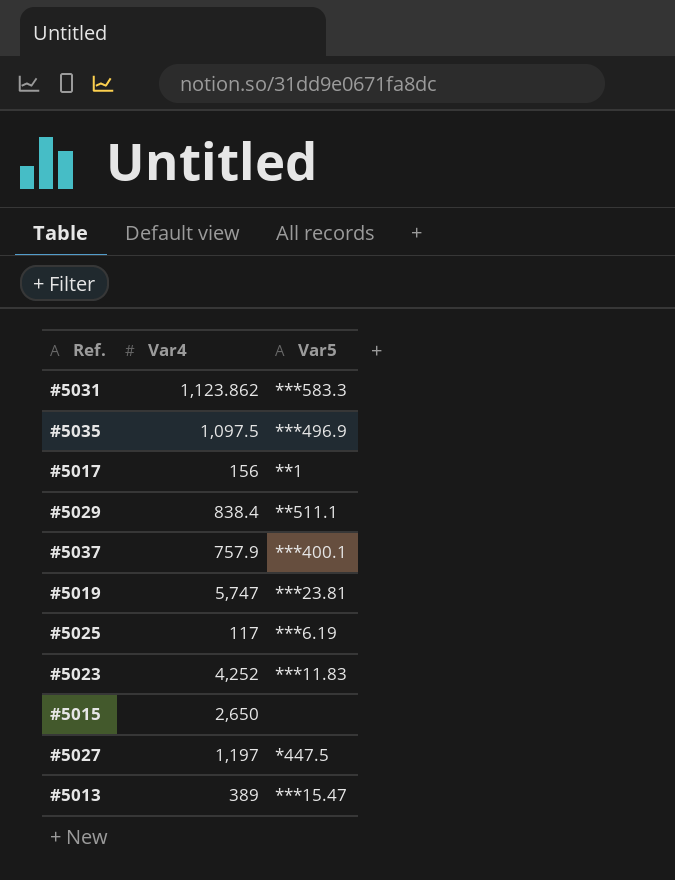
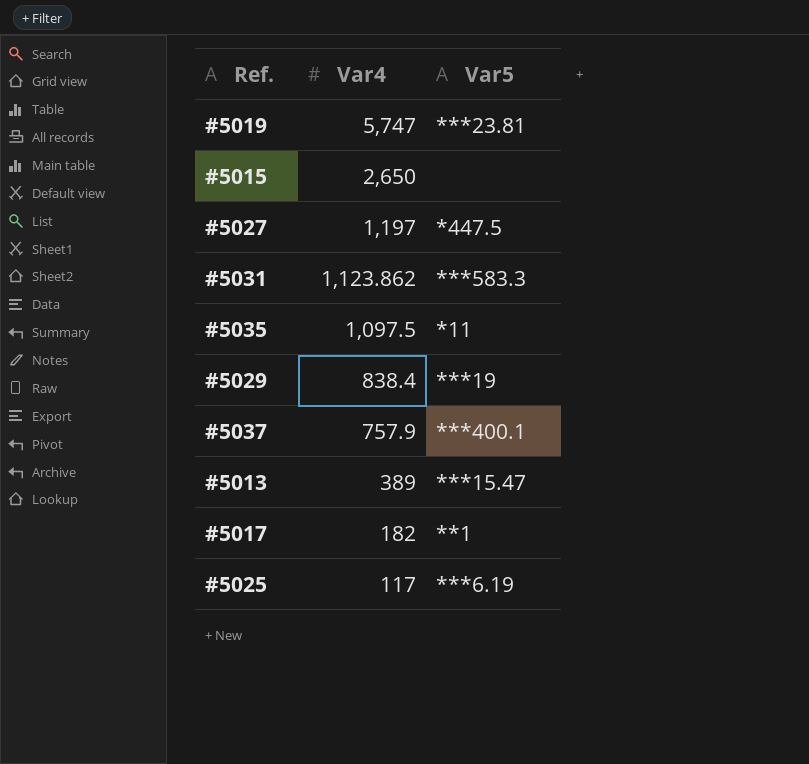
row order: none -> Var4 descending
row #5023: 4,252 | ***11.83 -> none
#5035 | Var5: ***496.9 -> *11
#5029 | Var5: **511.1 -> ***19
#5017 | Var4: 156 -> 182

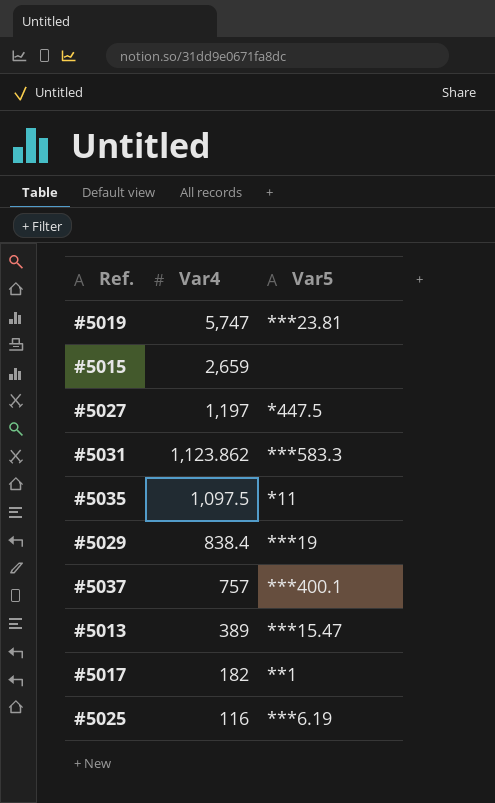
#5015 | Var4: 2,650 -> 2,659
#5037 | Var4: 757.9 -> 757
#5025 | Var4: 117 -> 116

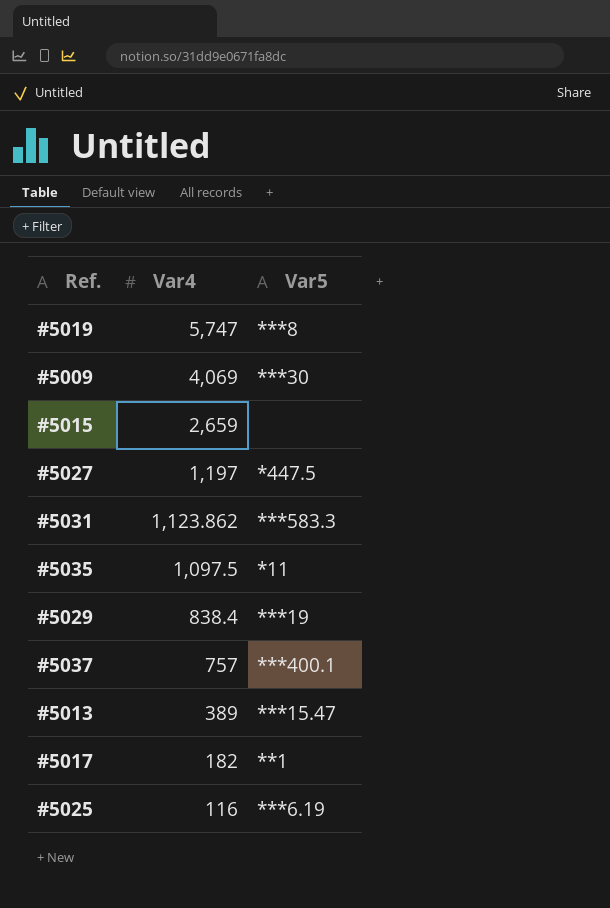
#5019 | Var5: ***23.81 -> ***8
row #5009: none -> 4,069 | ***30

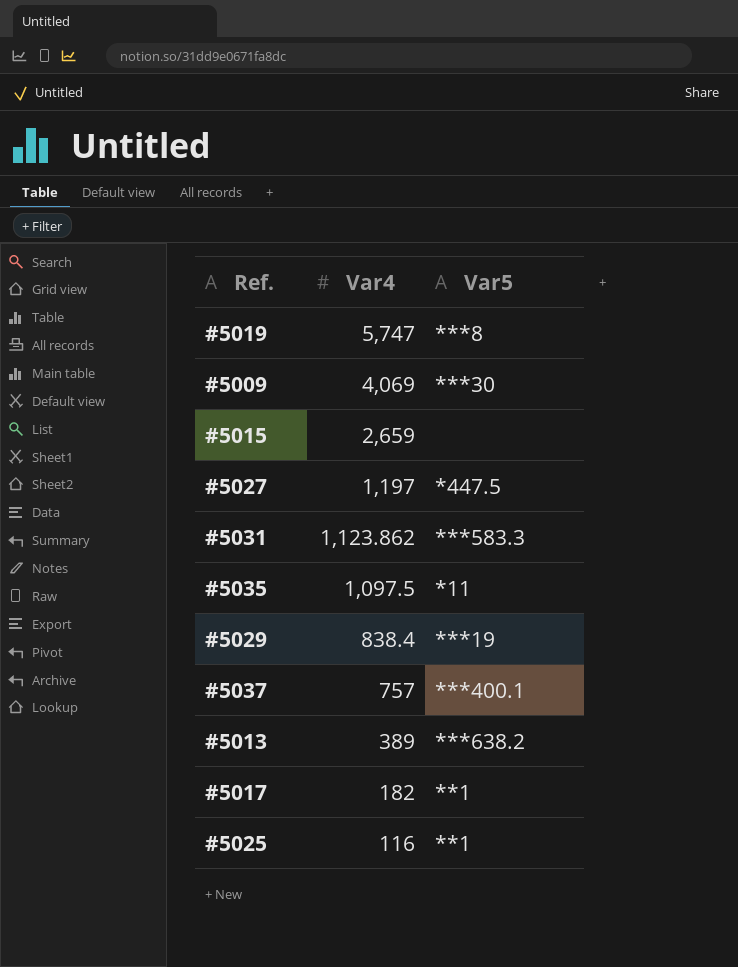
#5013 | Var5: ***15.47 -> ***638.2
#5025 | Var5: ***6.19 -> **1

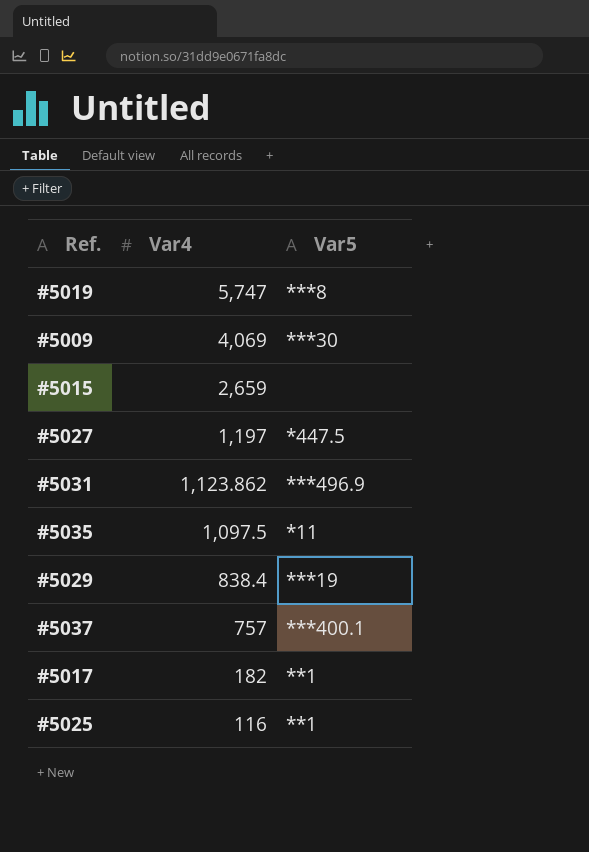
row #5013: 389 | ***638.2 -> none
#5031 | Var5: ***583.3 -> ***496.9

